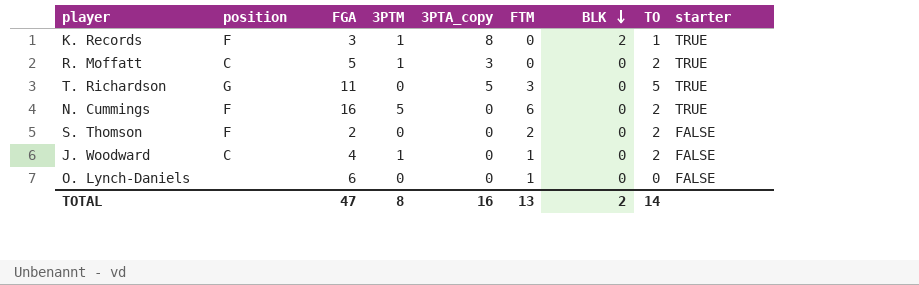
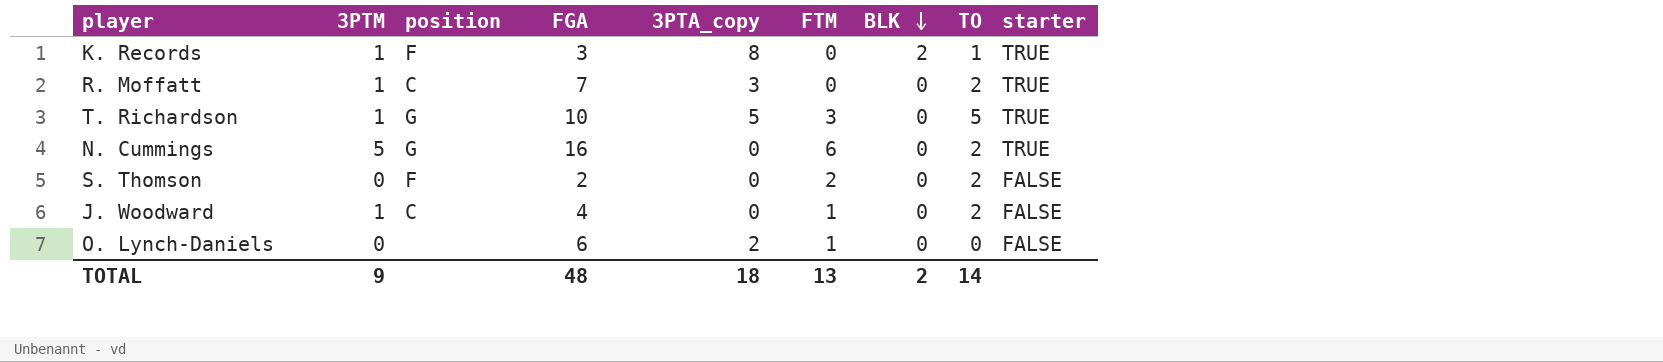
column 3PTM | position: 4 -> 2
R. Moffatt | FGA: 5 -> 7
T. Richardson | 3PTM: 0 -> 1
T. Richardson | FGA: 11 -> 10
N. Cummings | position: F -> G
O. Lynch-Daniels | 3PTA_copy: 0 -> 2
TOTAL | 3PTM: 8 -> 9
TOTAL | FGA: 47 -> 48
TOTAL | 3PTA_copy: 16 -> 18

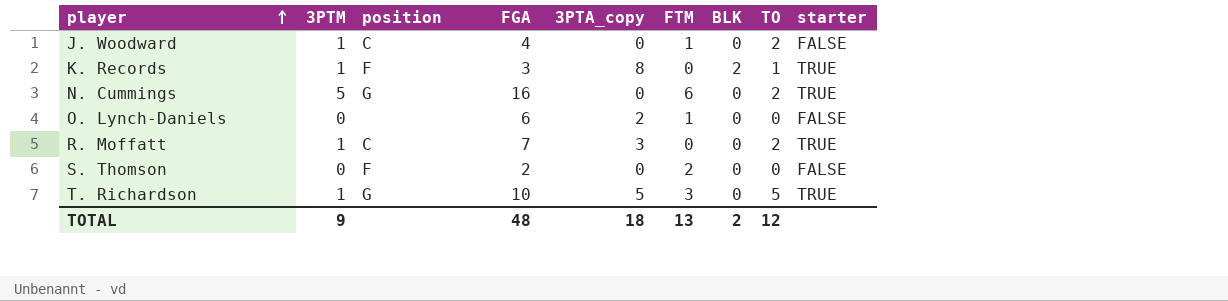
row order: BLK descending -> player ascending
S. Thomson | TO: 2 -> 0
TOTAL | TO: 14 -> 12

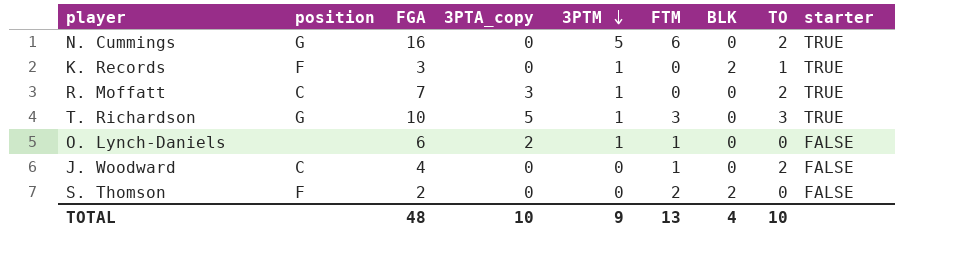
row order: player ascending -> 3PTM descending
column 3PTM | position: 2 -> 5
K. Records | 3PTA_copy: 8 -> 0
T. Richardson | TO: 5 -> 3
O. Lynch-Daniels | 3PTM: 0 -> 1
J. Woodward | 3PTM: 1 -> 0
S. Thomson | BLK: 0 -> 2
TOTAL | 3PTA_copy: 18 -> 10
TOTAL | BLK: 2 -> 4
TOTAL | TO: 12 -> 10

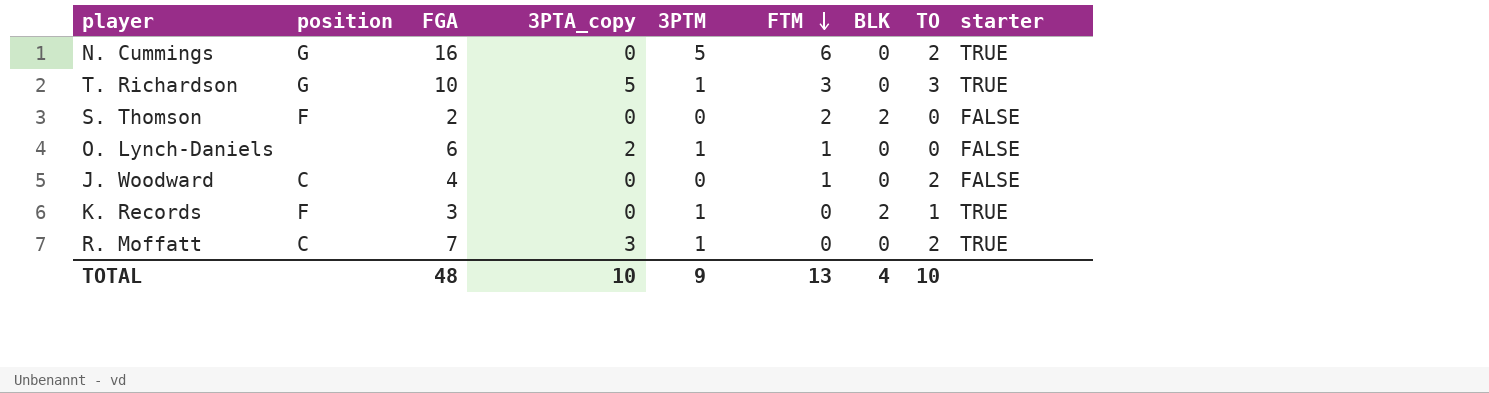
row order: 3PTM descending -> FTM descending

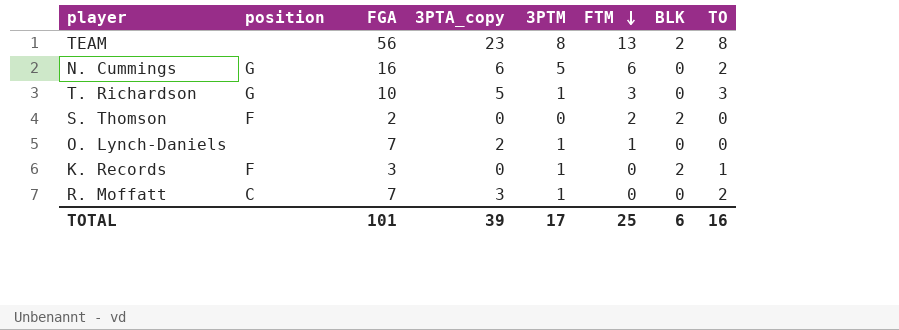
column starter | position: 9 -> none
row J. Woodward: C | 4 | 0 | 0 | 1 | 0 | 2 | FALSE -> none
row TEAM: none -> none | 56 | 23 | 8 | 13 | 2 | 8
N. Cummings | 3PTA_copy: 0 -> 6
O. Lynch-Daniels | FGA: 6 -> 7
TOTAL | FGA: 48 -> 101
TOTAL | 3PTA_copy: 10 -> 39
TOTAL | 3PTM: 9 -> 17
TOTAL | FTM: 13 -> 25
TOTAL | BLK: 4 -> 6
TOTAL | TO: 10 -> 16

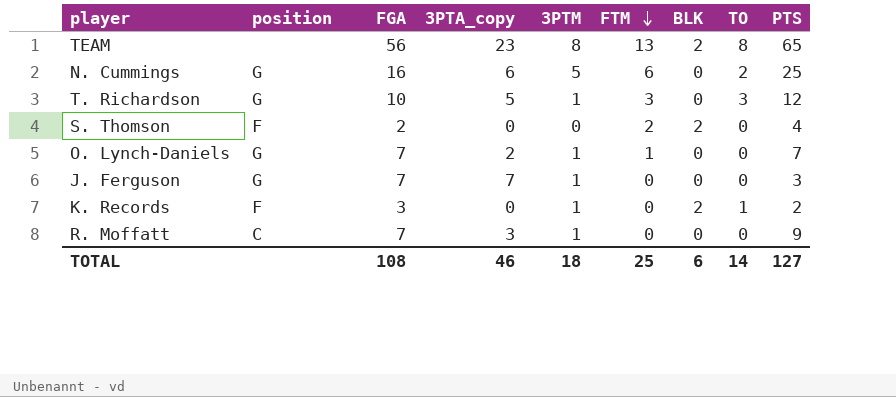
column PTS | position: none -> 9
O. Lynch-Daniels | position: none -> G
row J. Ferguson: none -> G | 7 | 7 | 1 | 0 | 0 | 0 | 3
R. Moffatt | TO: 2 -> 0
TOTAL | FGA: 101 -> 108
TOTAL | 3PTA_copy: 39 -> 46
TOTAL | 3PTM: 17 -> 18
TOTAL | TO: 16 -> 14

